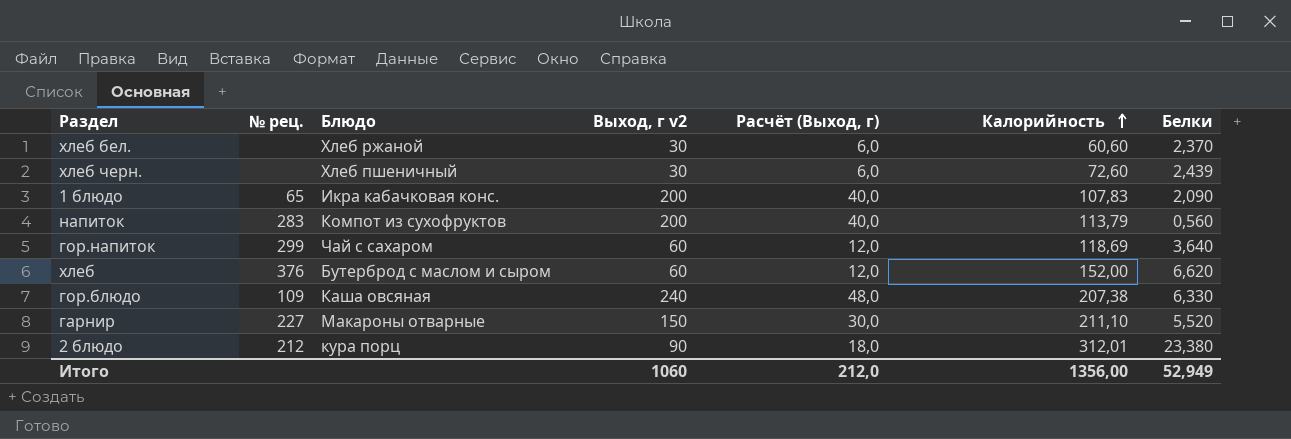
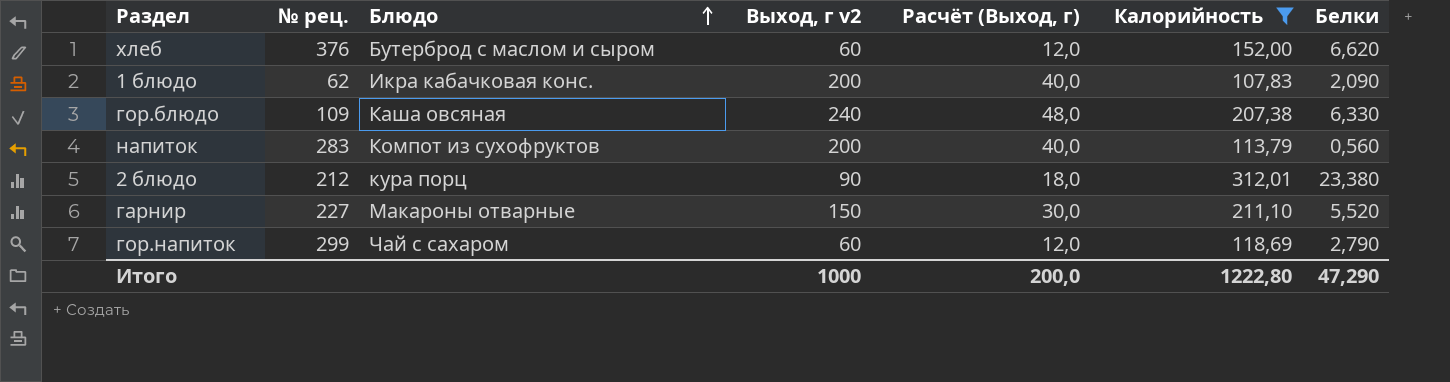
filter: none -> Калорийность >= 107,83
row order: Калорийность ascending -> Блюдо ascending
1 блюдо | № рец.: 65 -> 62
гор.напиток | Белки: 3,640 -> 2,790
Итого | Выход, г v2: 1060 -> 1000
Итого | Расчёт (Выход, г): 212,0 -> 200,0
Итого | Калорийность: 1356,00 -> 1222,80
Итого | Белки: 52,949 -> 47,290

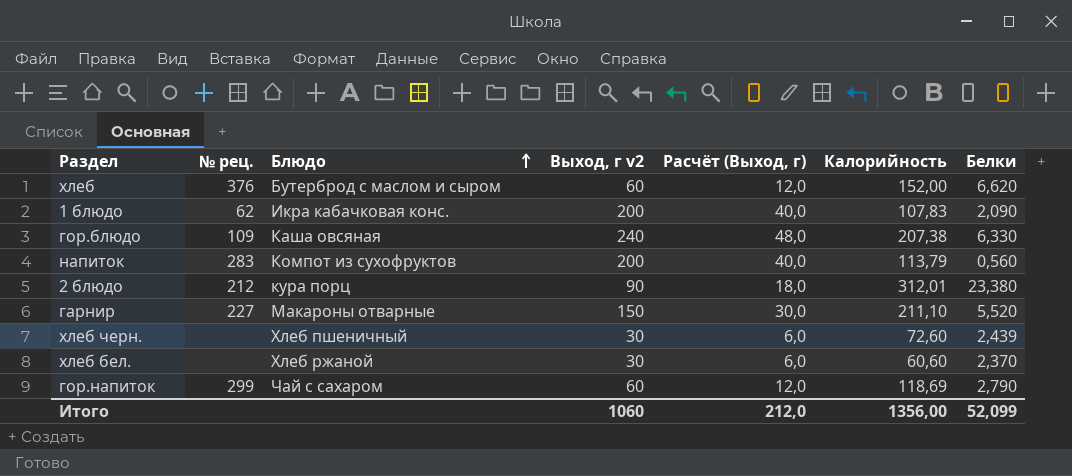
filter: Калорийность >= 107,83 -> none
Итого | Выход, г v2: 1000 -> 1060
Итого | Расчёт (Выход, г): 200,0 -> 212,0
Итого | Калорийность: 1222,80 -> 1356,00
Итого | Белки: 47,290 -> 52,099

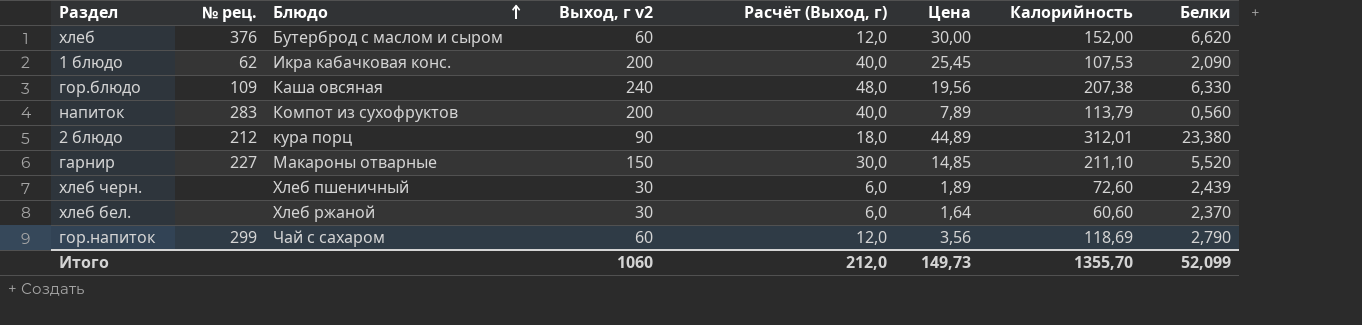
column Цена | position: none -> 6
1 блюдо | Калорийность: 107,83 -> 107,53
Итого | Калорийность: 1356,00 -> 1355,70

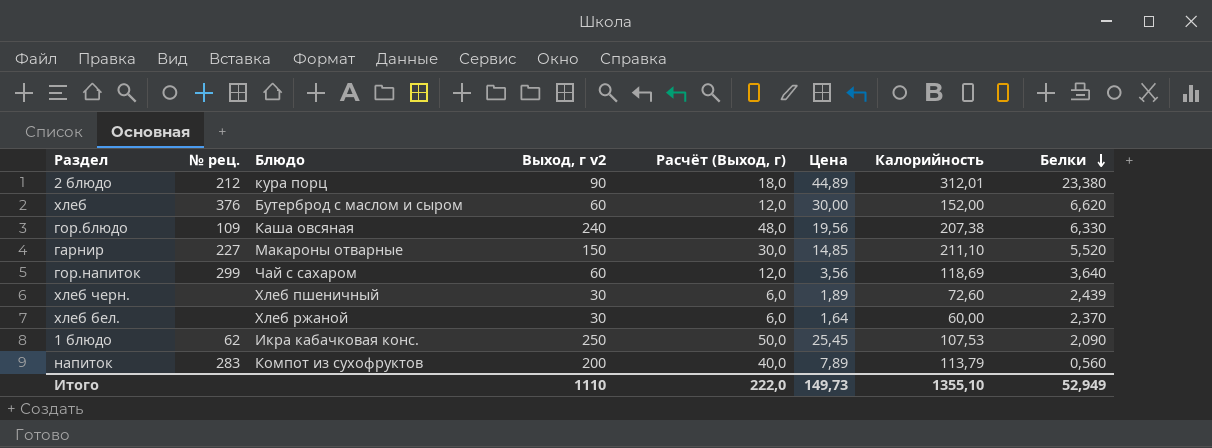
row order: Блюдо ascending -> Белки descending
гор.напиток | Белки: 2,790 -> 3,640
хлеб бел. | Калорийность: 60,60 -> 60,00
1 блюдо | Выход, г v2: 200 -> 250
1 блюдо | Расчёт (Выход, г): 40,0 -> 50,0
Итого | Выход, г v2: 1060 -> 1110
Итого | Расчёт (Выход, г): 212,0 -> 222,0
Итого | Калорийность: 1355,70 -> 1355,10
Итого | Белки: 52,099 -> 52,949

